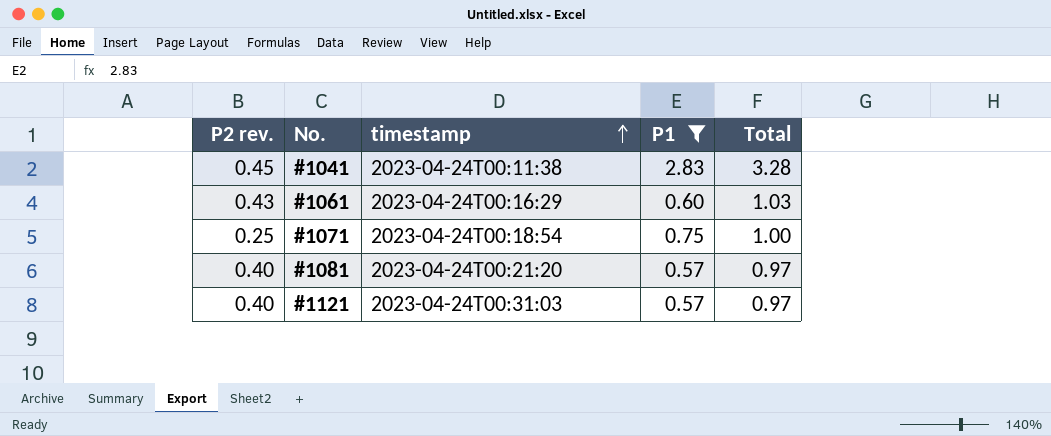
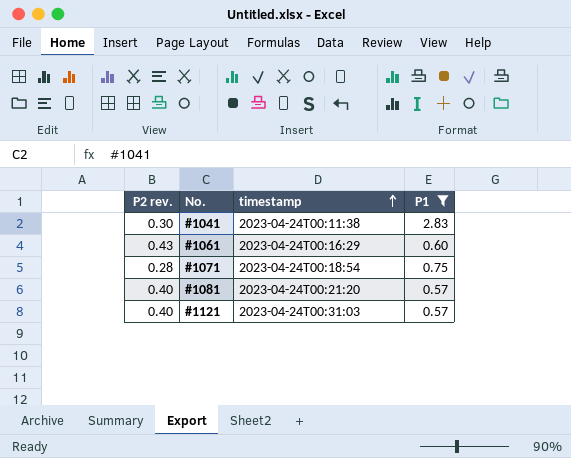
column Total | formula: [P2 rev.] + [P1] -> none
#1041 | P2 rev.: 0.45 -> 0.30
#1071 | P2 rev.: 0.25 -> 0.28

